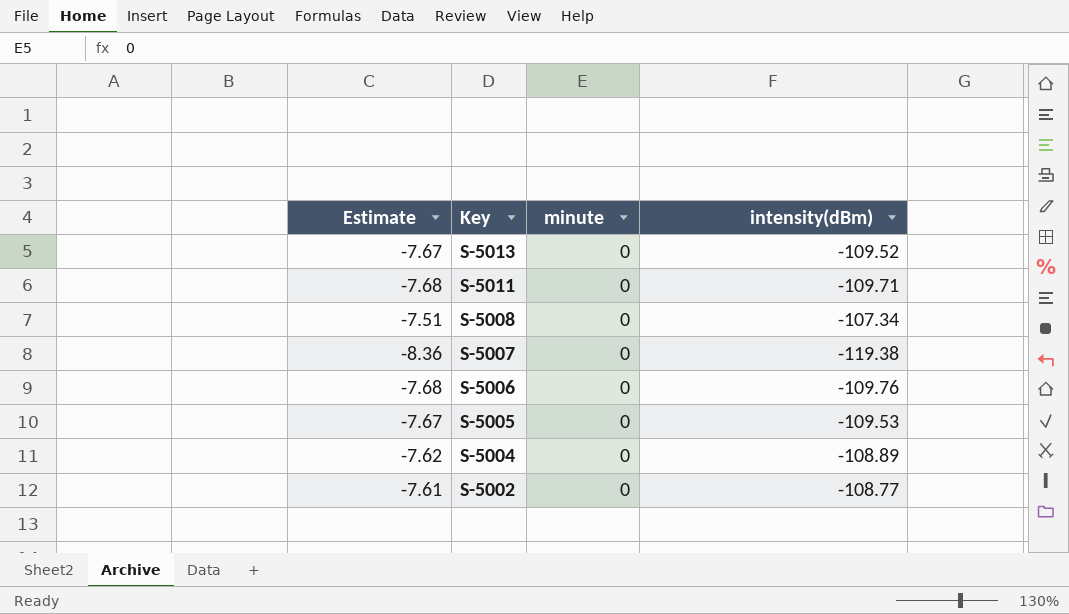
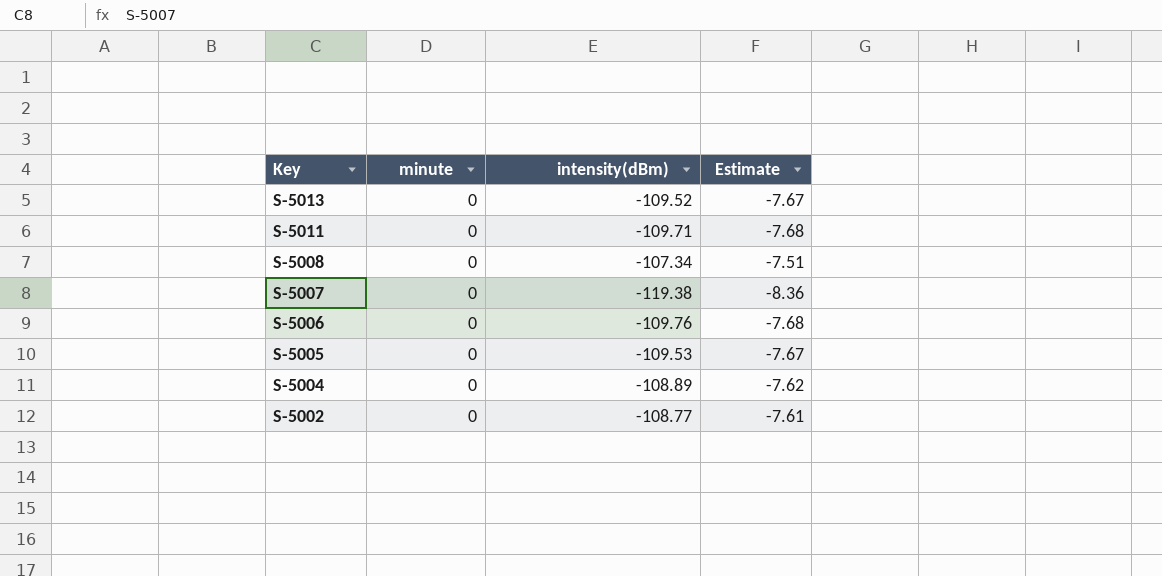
column Estimate | position: 1 -> 4

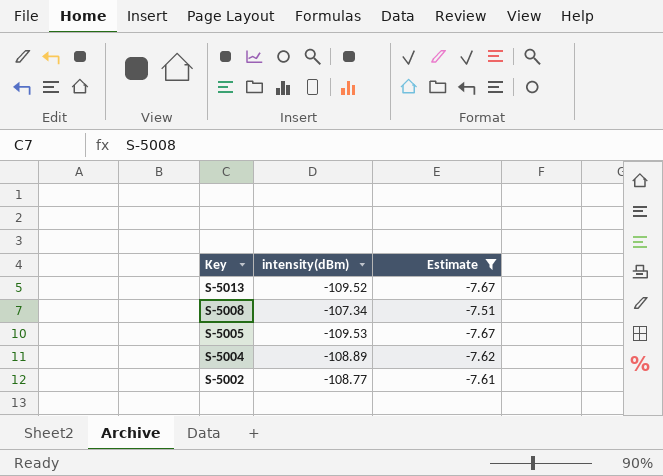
filter: none -> Estimate >= -7.67
column minute | position: 2 -> none

